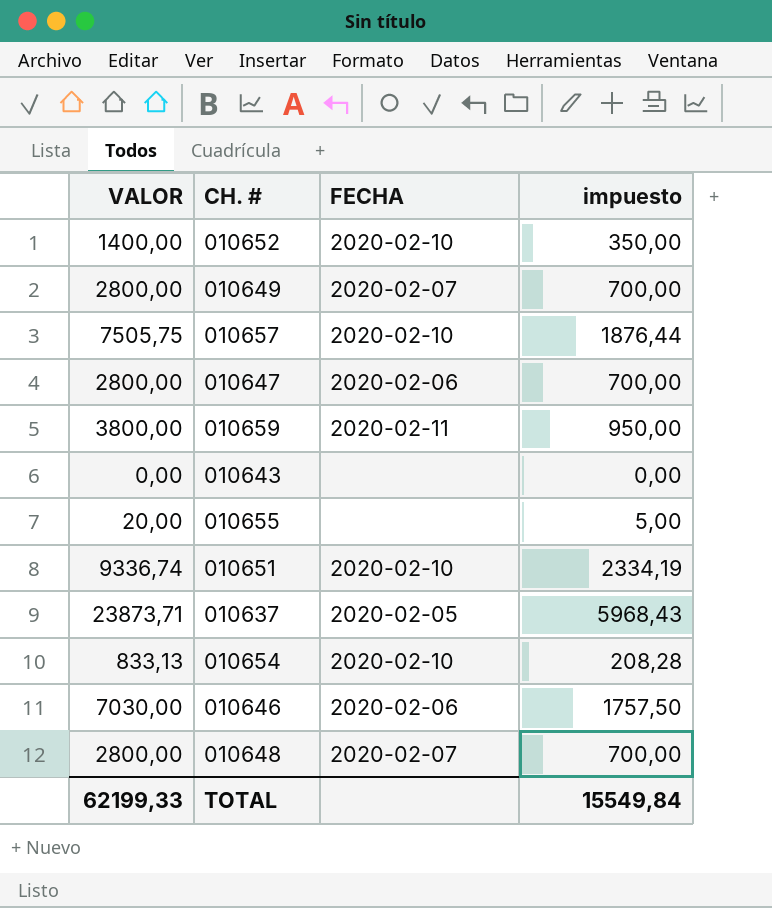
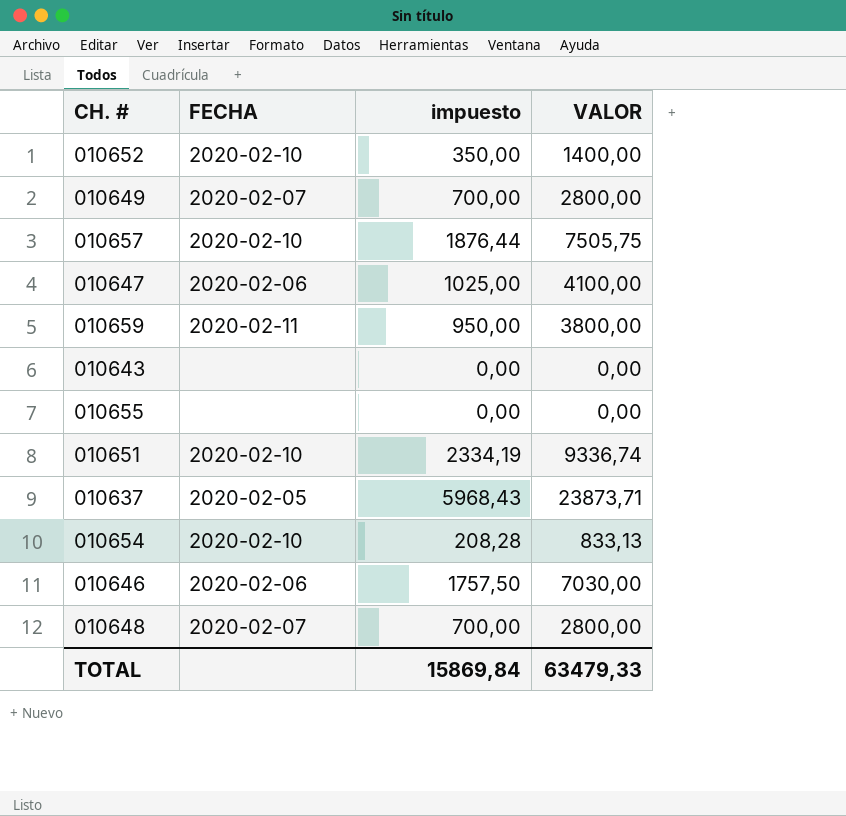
column VALOR | position: 1 -> 4
010647 | impuesto: 700,00 -> 1025,00
010647 | VALOR: 2800,00 -> 4100,00
010655 | impuesto: 5,00 -> 0,00
010655 | VALOR: 20,00 -> 0,00
TOTAL | impuesto: 15549,84 -> 15869,84
TOTAL | VALOR: 62199,33 -> 63479,33

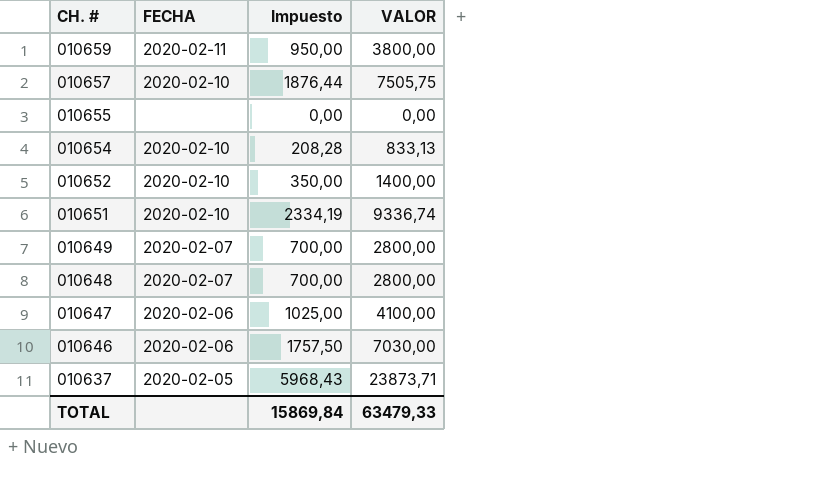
row order: none -> CH. # descending
column name: impuesto -> Impuesto
row 010643: none | 0,00 | 0,00 -> none

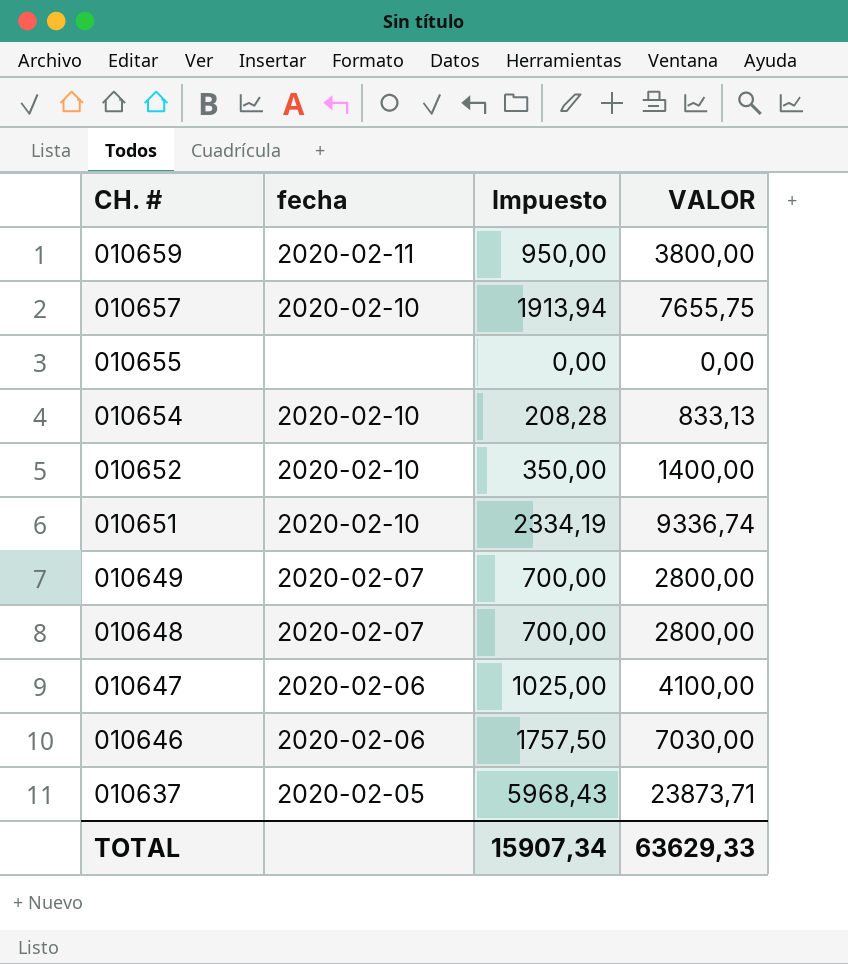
column name: FECHA -> fecha
010657 | Impuesto: 1876,44 -> 1913,94
010657 | VALOR: 7505,75 -> 7655,75
TOTAL | Impuesto: 15869,84 -> 15907,34
TOTAL | VALOR: 63479,33 -> 63629,33

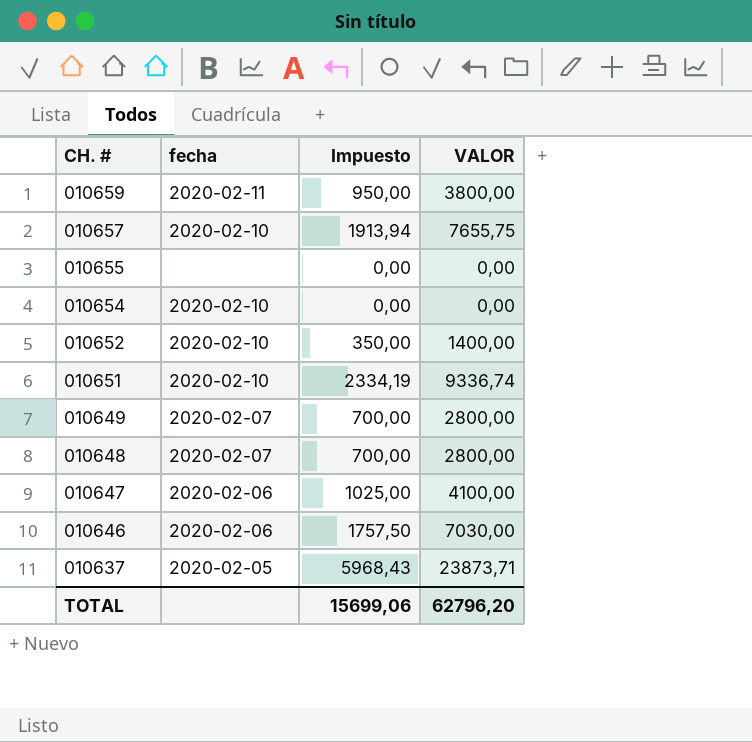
010654 | Impuesto: 208,28 -> 0,00
010654 | VALOR: 833,13 -> 0,00
TOTAL | Impuesto: 15907,34 -> 15699,06
TOTAL | VALOR: 63629,33 -> 62796,20

